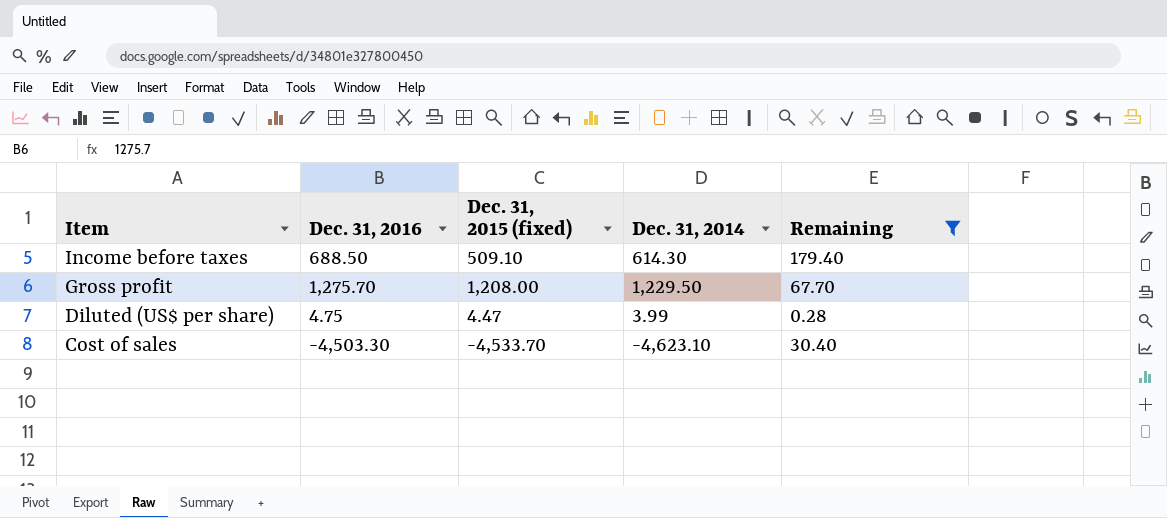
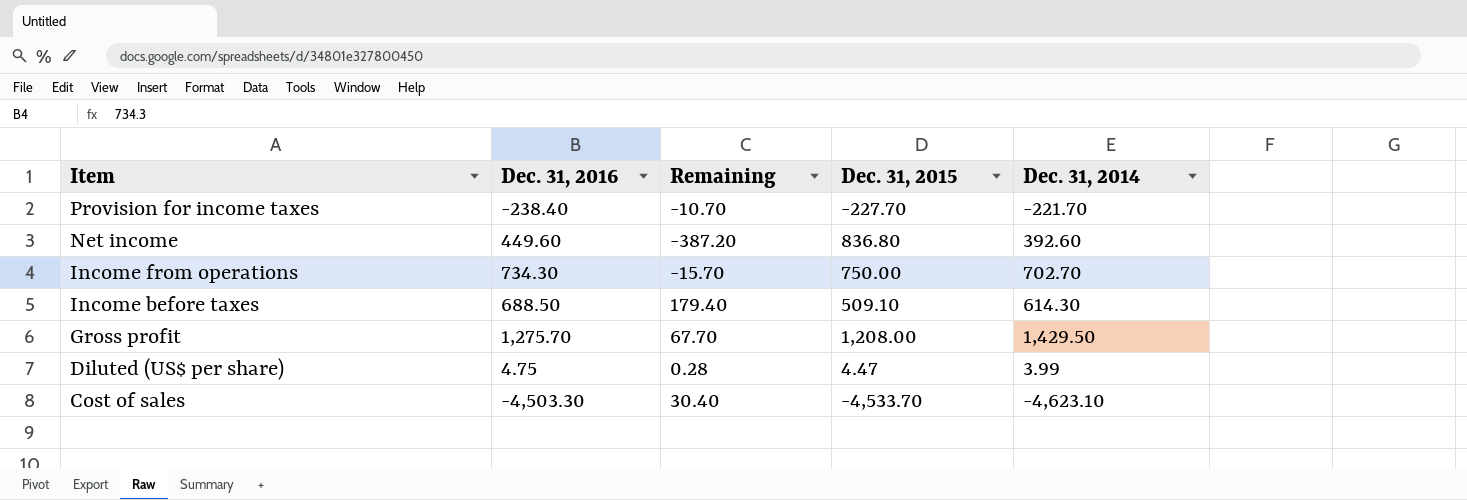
filter: Remaining >= 0.28 -> none
column Remaining | position: 5 -> 3
column name: Dec. 31, 2015 (fixed) -> Dec. 31, 2015
Gross profit | Dec. 31, 2014: 1,229.50 -> 1,429.50

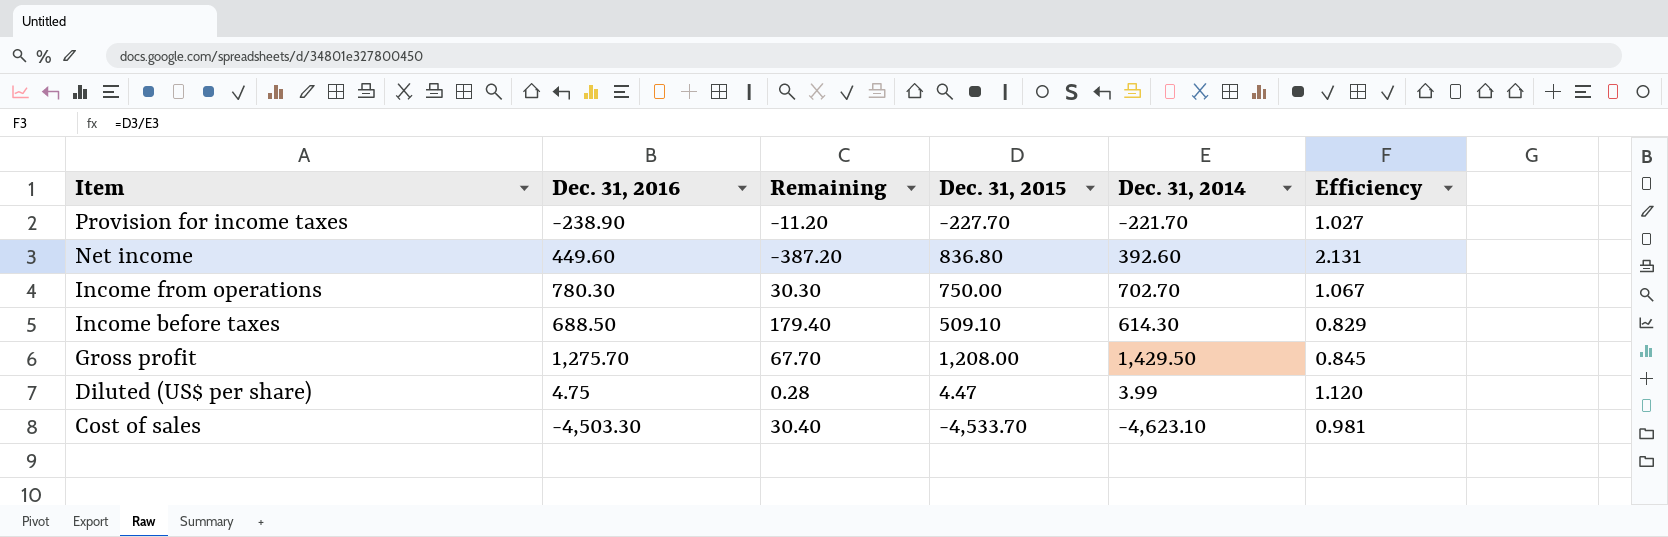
column Efficiency | formula: none -> [Dec. 31, 2015] / [Dec. 31, 2014]
Provision for income taxes | Dec. 31, 2016: -238.40 -> -238.90
Provision for income taxes | Remaining: -10.70 -> -11.20
Income from operations | Dec. 31, 2016: 734.30 -> 780.30
Income from operations | Remaining: -15.70 -> 30.30

